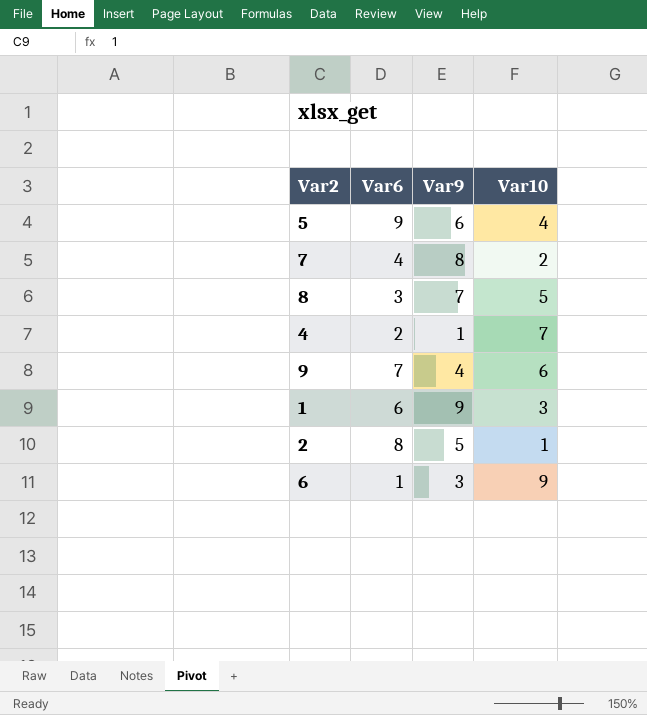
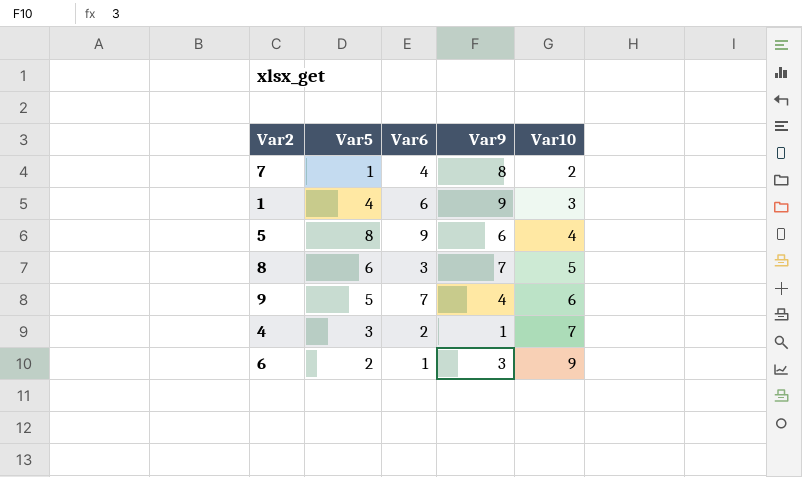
row order: none -> Var10 ascending
column Var5 | position: none -> 2
row 2: 8 | 5 | 1 -> none

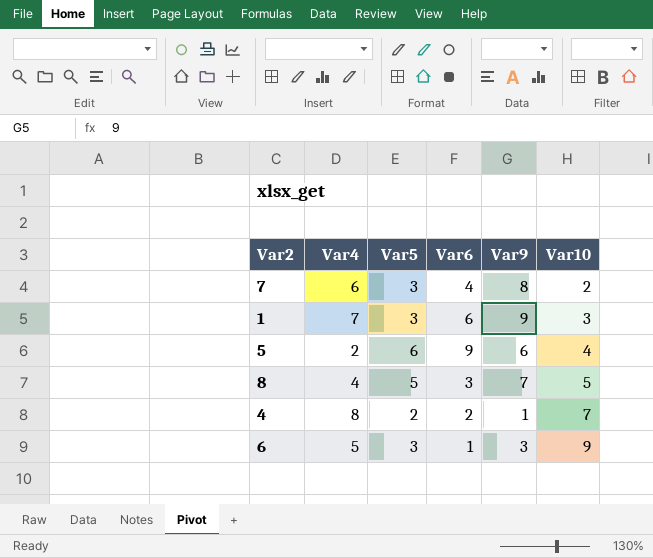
column Var4 | position: none -> 2
row 9: 5 | 7 | 4 | 6 -> none
7 | Var5: 1 -> 3
1 | Var5: 4 -> 3
5 | Var5: 8 -> 6
8 | Var5: 6 -> 5
4 | Var5: 3 -> 2
6 | Var5: 2 -> 3

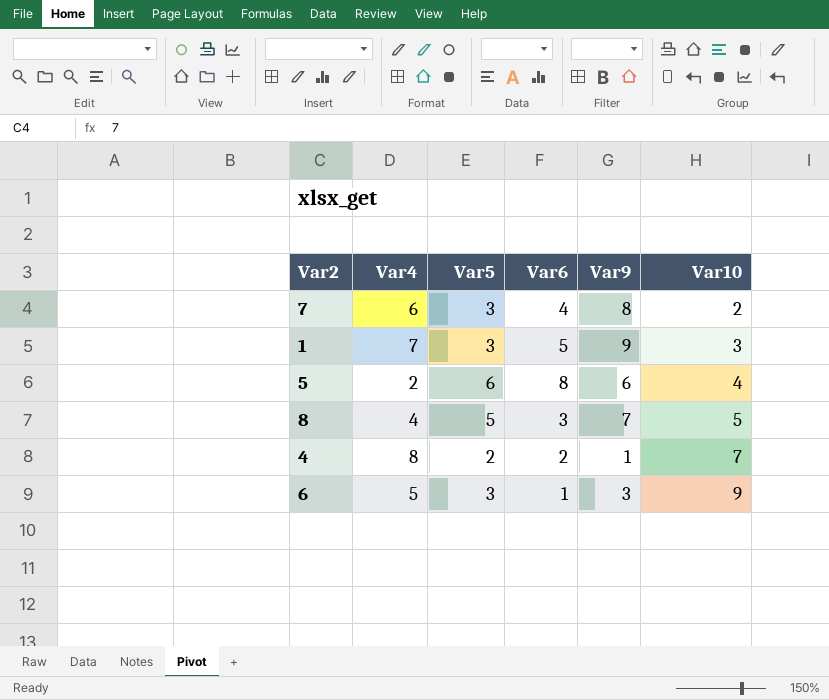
1 | Var6: 6 -> 5
5 | Var6: 9 -> 8

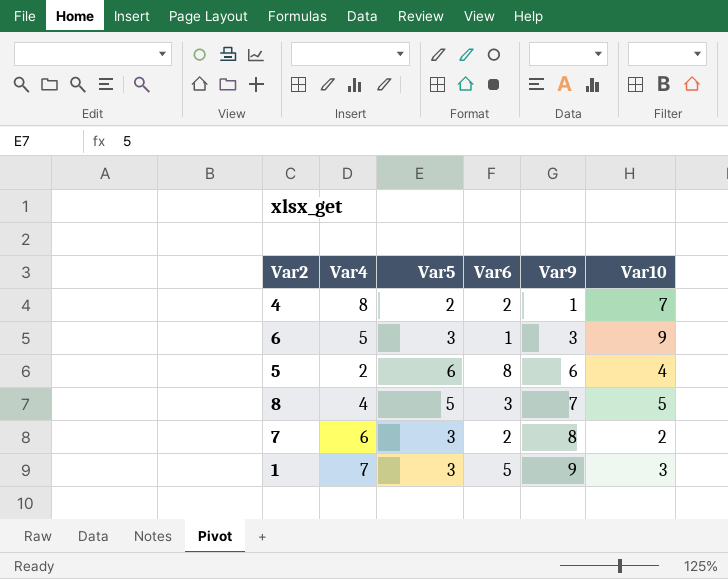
row order: Var10 ascending -> Var9 ascending
7 | Var6: 4 -> 2

